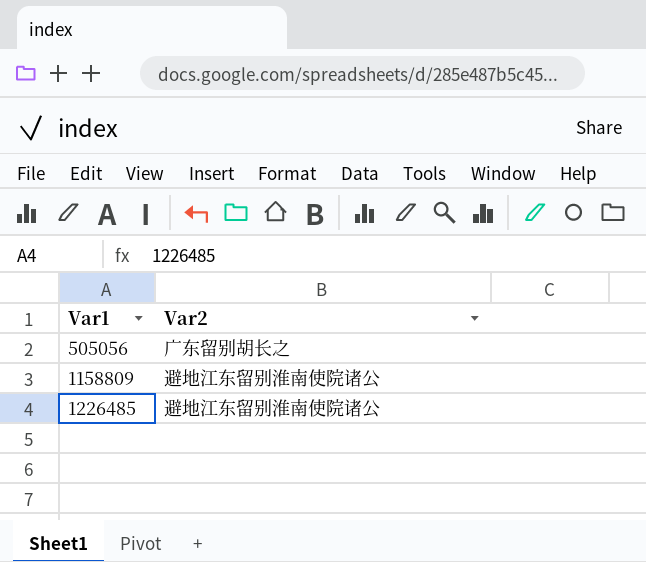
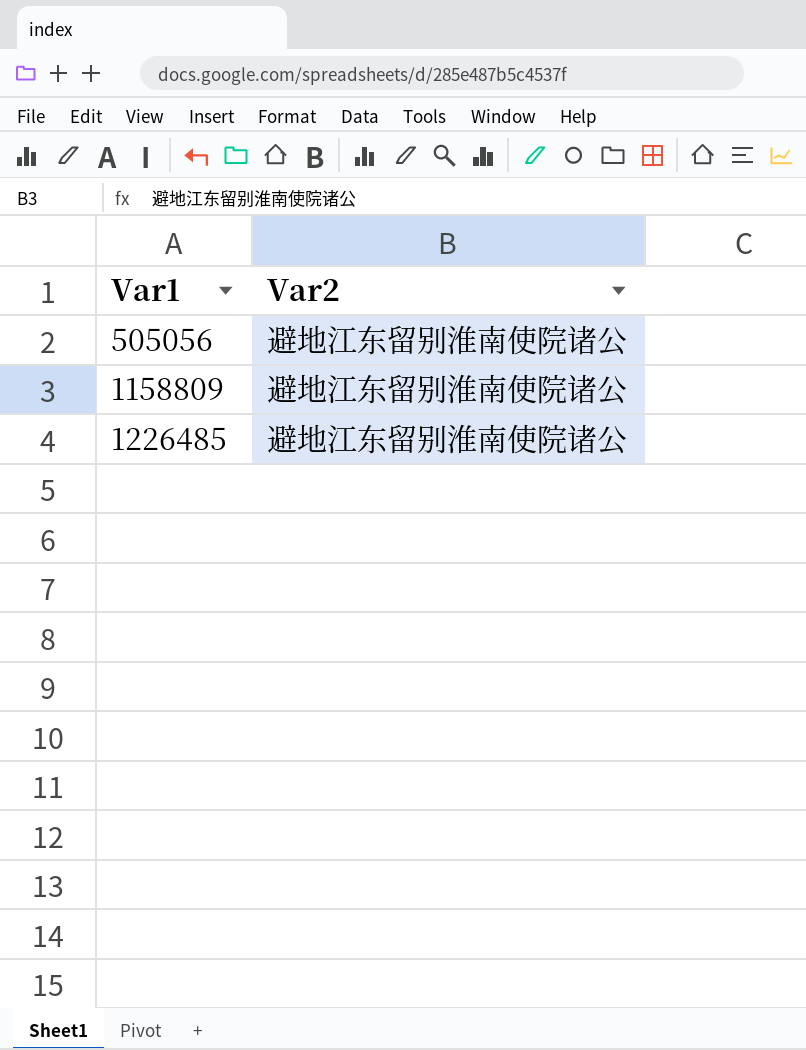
505056 | Var2: 广东留别胡长之 -> 避地江东留别淮南使院诸公

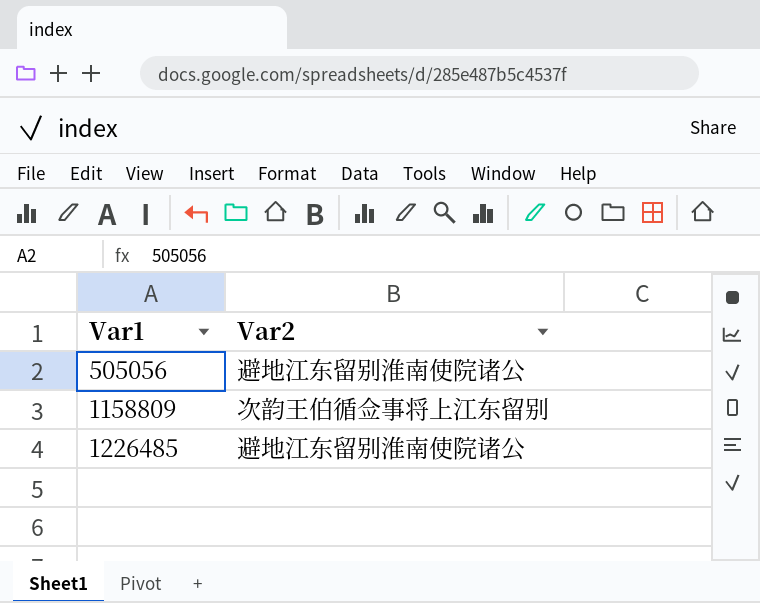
1158809 | Var2: 避地江东留别淮南使院诸公 -> 次韵王伯循佥事将上江东留别

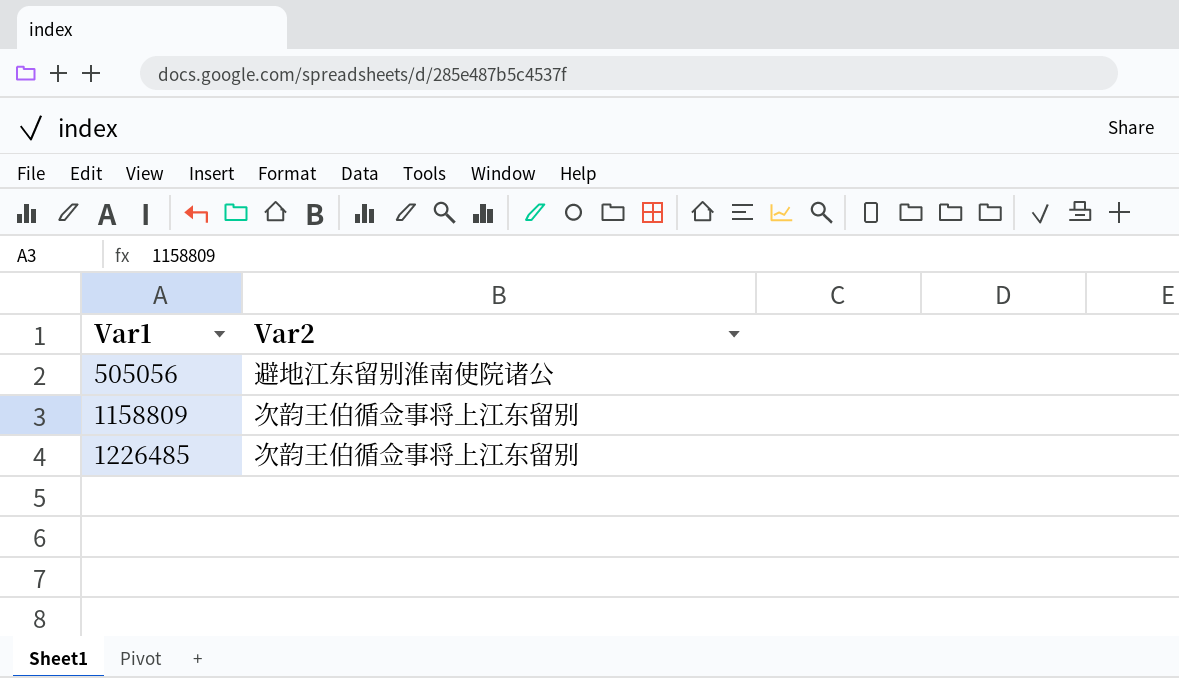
1226485 | Var2: 避地江东留别淮南使院诸公 -> 次韵王伯循佥事将上江东留别

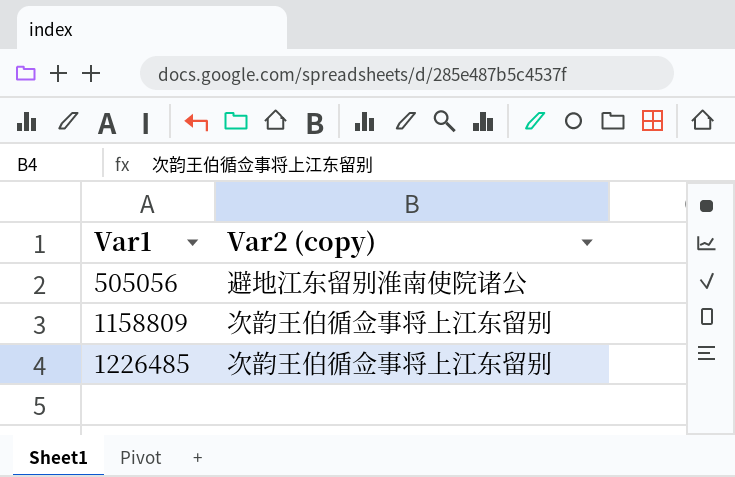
column name: Var2 -> Var2 (copy)

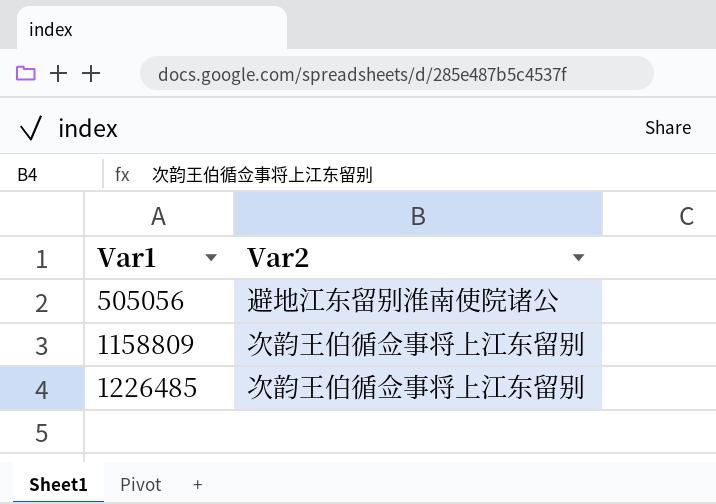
column name: Var2 (copy) -> Var2

